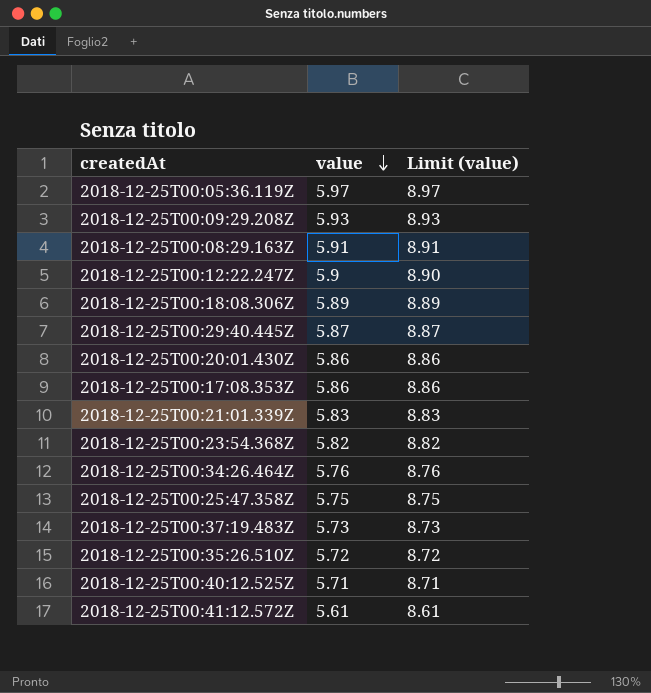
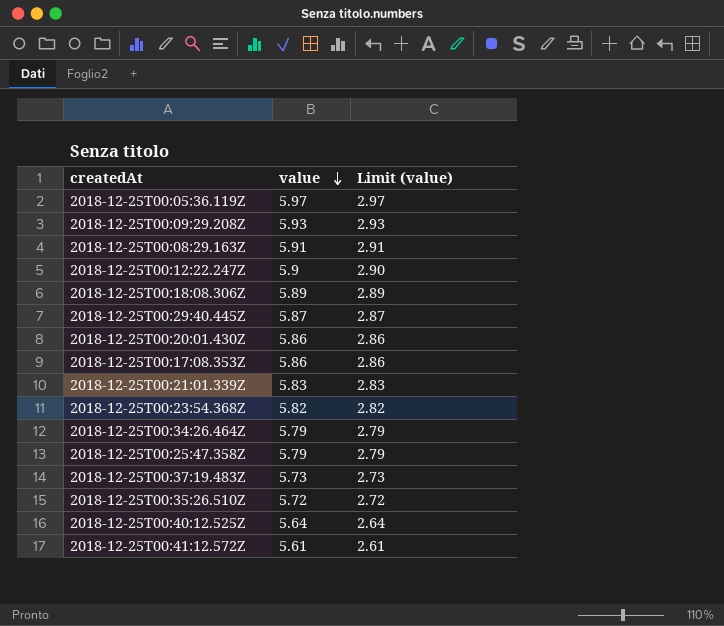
column Limit (value) | formula: [value] + 3 -> [value] - 3
2018-12-25T00:34:26.464Z | value: 5.76 -> 5.79
2018-12-25T00:25:47.358Z | value: 5.75 -> 5.79
2018-12-25T00:40:12.525Z | value: 5.71 -> 5.64

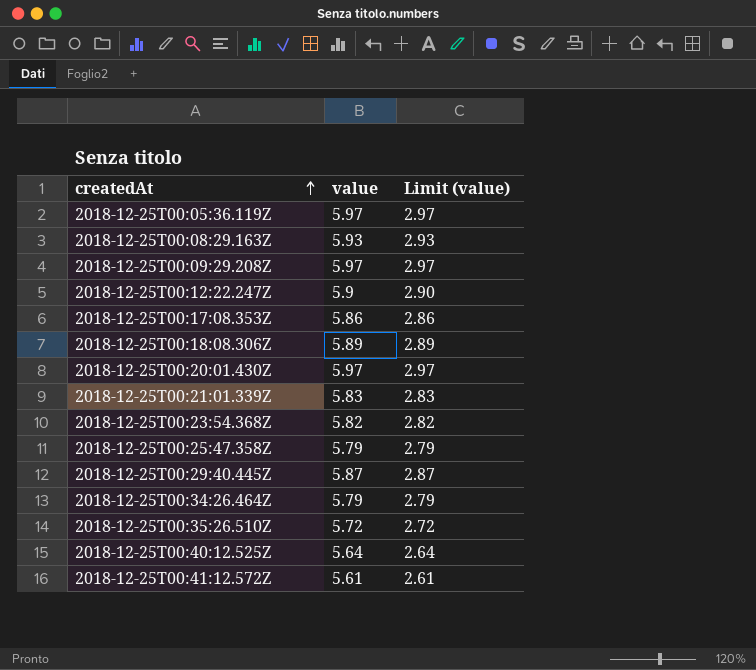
row order: value descending -> createdAt ascending
row 2018-12-25T00:37:19.483Z: 5.73 | 2.73 -> none
2018-12-25T00:08:29.163Z | value: 5.91 -> 5.93
2018-12-25T00:08:29.163Z | Limit (value): 2.91 -> 2.93
2018-12-25T00:09:29.208Z | value: 5.93 -> 5.97
2018-12-25T00:09:29.208Z | Limit (value): 2.93 -> 2.97
2018-12-25T00:20:01.430Z | value: 5.86 -> 5.97
2018-12-25T00:20:01.430Z | Limit (value): 2.86 -> 2.97

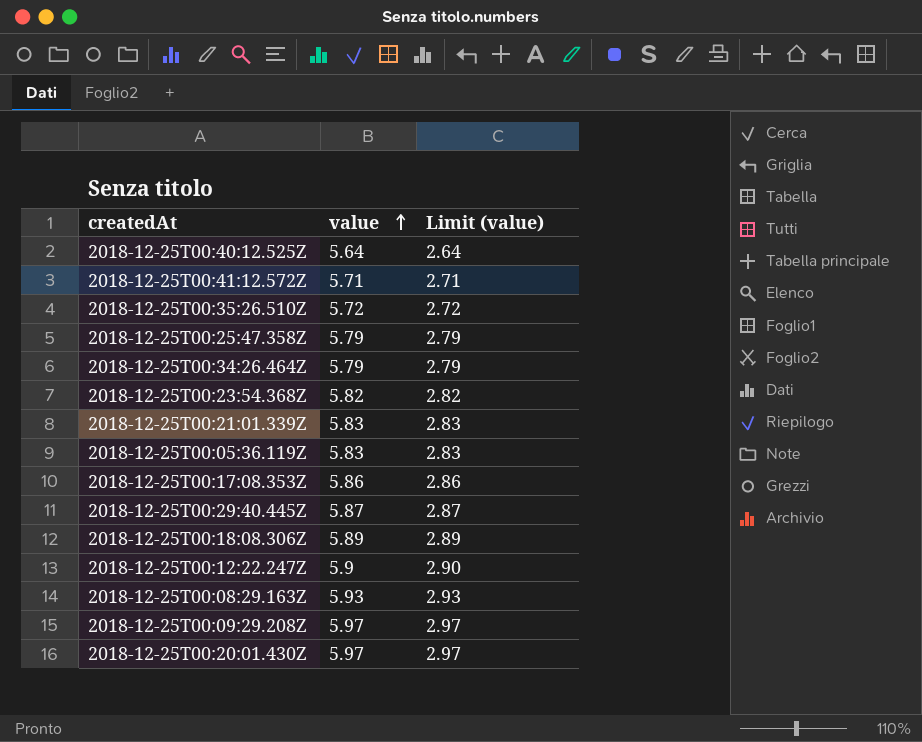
row order: createdAt ascending -> value ascending
2018-12-25T00:41:12.572Z | value: 5.61 -> 5.71
2018-12-25T00:41:12.572Z | Limit (value): 2.61 -> 2.71
2018-12-25T00:05:36.119Z | value: 5.97 -> 5.83
2018-12-25T00:05:36.119Z | Limit (value): 2.97 -> 2.83

